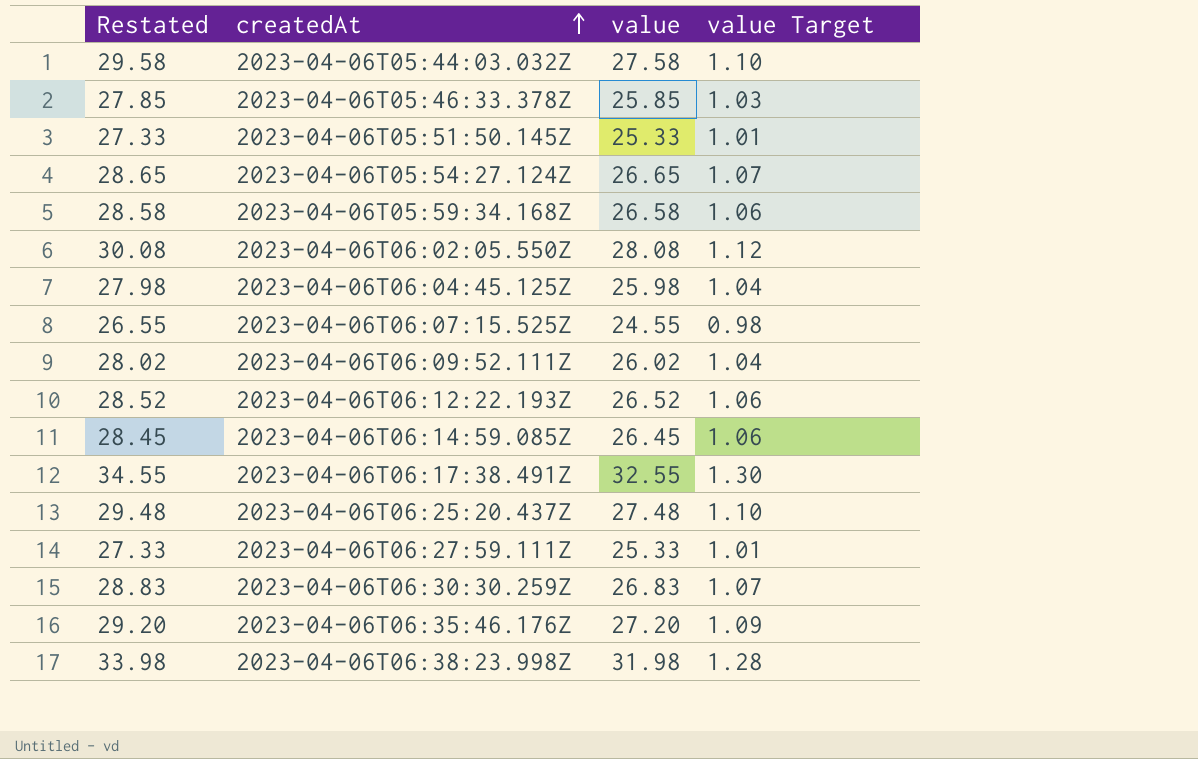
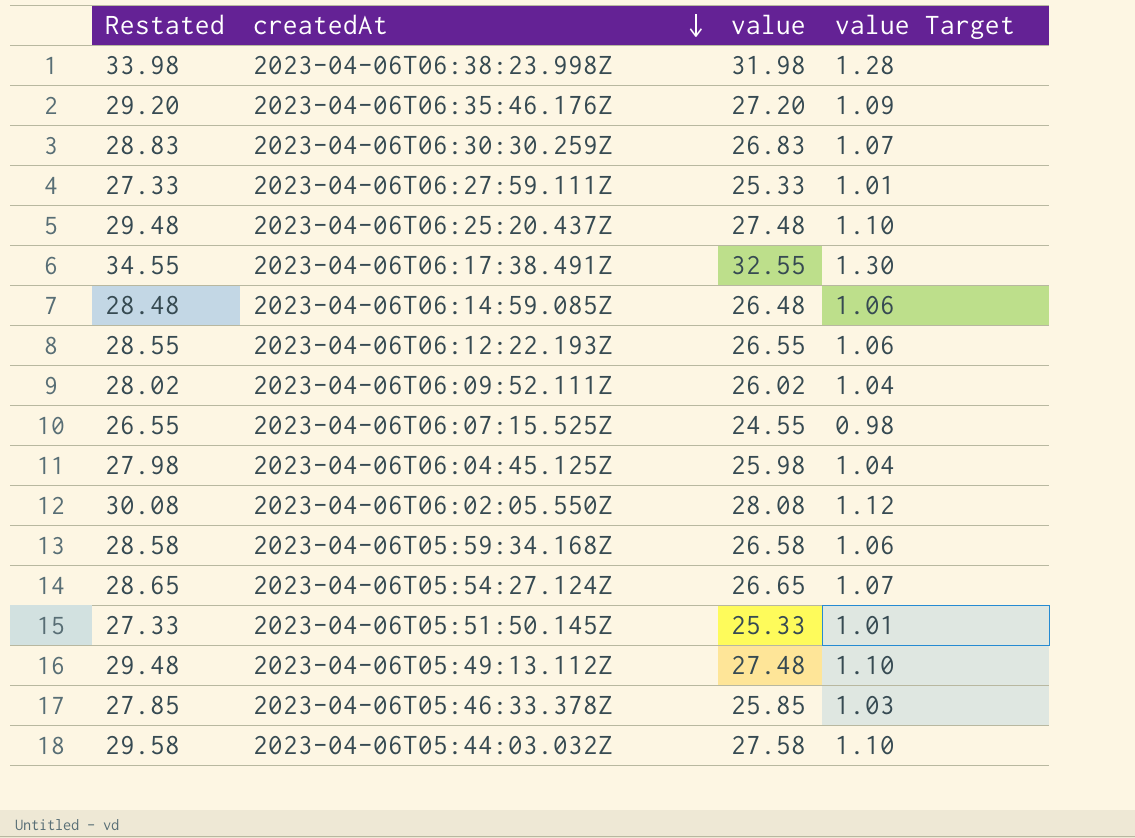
row order: createdAt ascending -> createdAt descending
2023-04-06T06:14:59.085Z | Restated: 28.45 -> 28.48
2023-04-06T06:14:59.085Z | value: 26.45 -> 26.48
2023-04-06T06:12:22.193Z | Restated: 28.52 -> 28.55
2023-04-06T06:12:22.193Z | value: 26.52 -> 26.55
row 2023-04-06T05:49:13.112Z: none -> 29.48 | 27.48 | 1.10

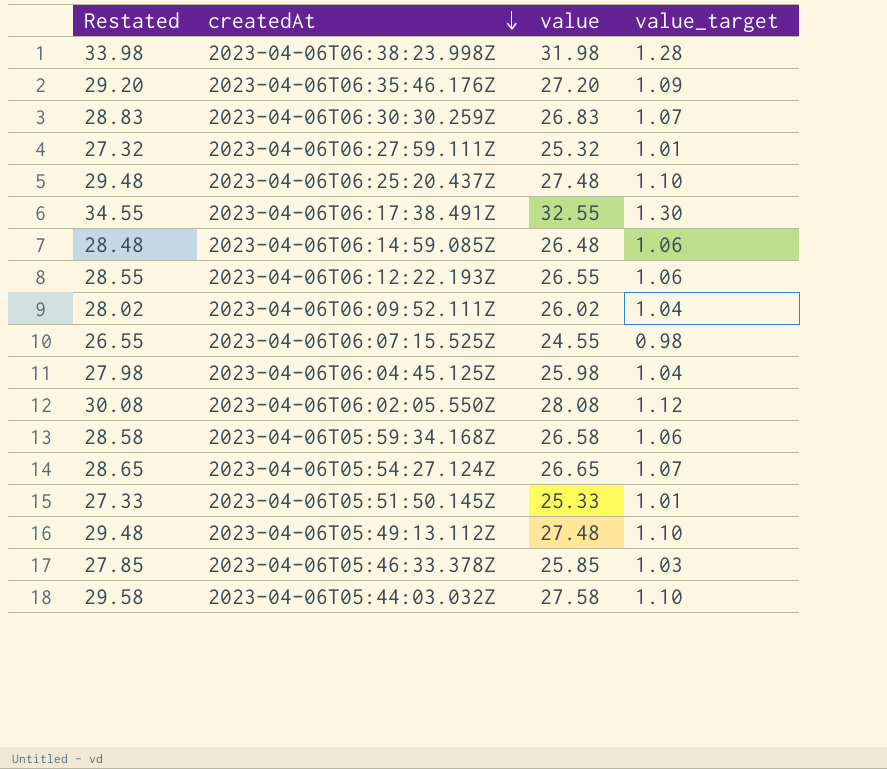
column name: value Target -> value_target
2023-04-06T06:27:59.111Z | Restated: 27.33 -> 27.32
2023-04-06T06:27:59.111Z | value: 25.33 -> 25.32

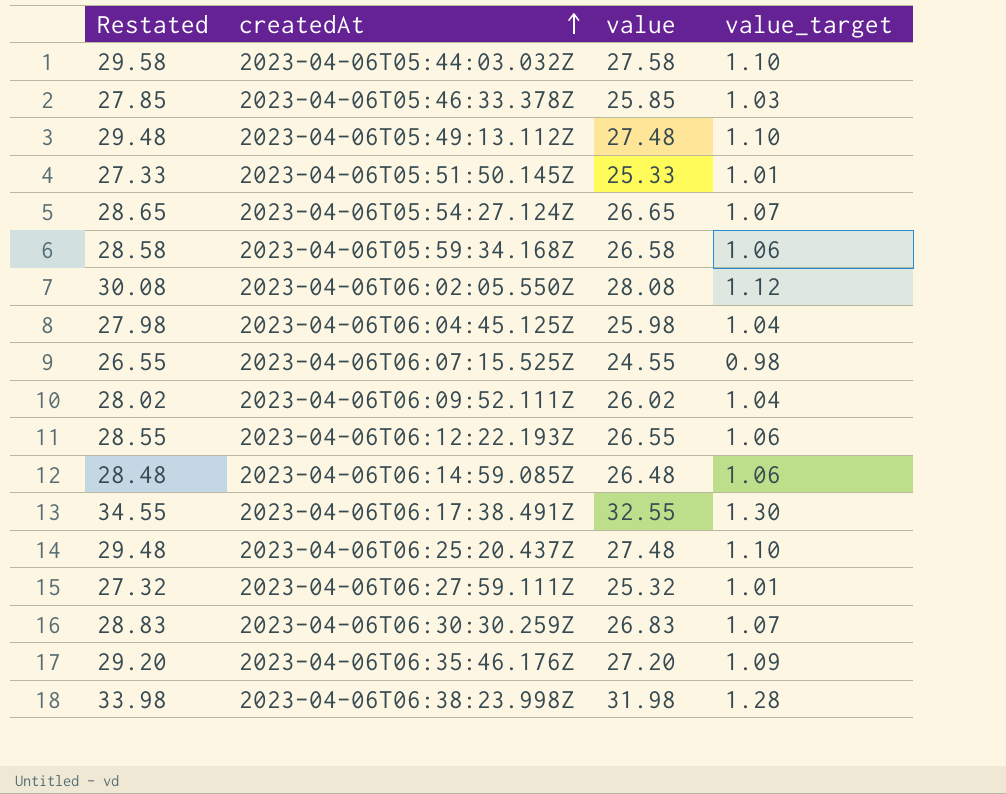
row order: createdAt descending -> createdAt ascending

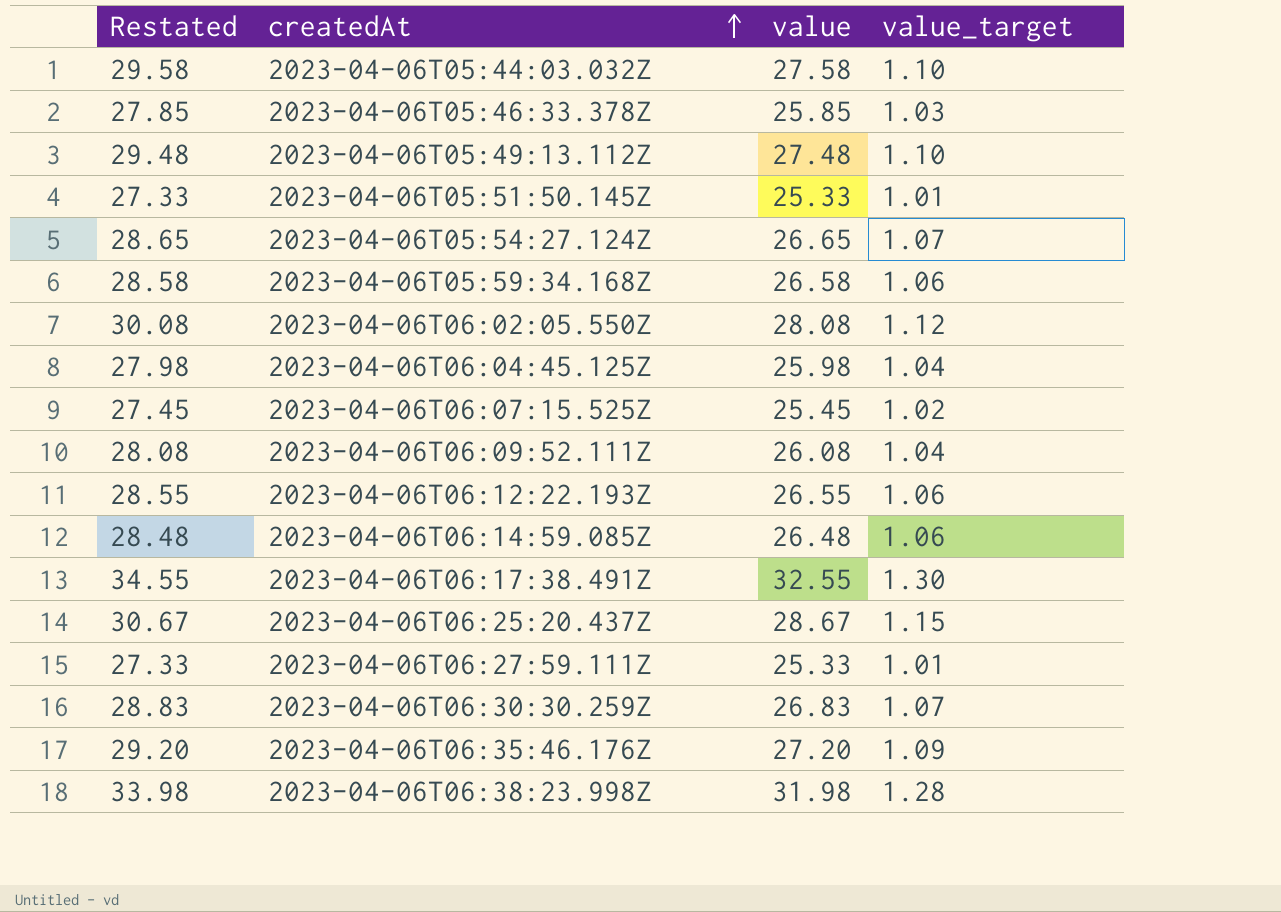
2023-04-06T06:07:15.525Z | Restated: 26.55 -> 27.45
2023-04-06T06:07:15.525Z | value: 24.55 -> 25.45
2023-04-06T06:07:15.525Z | value_target: 0.98 -> 1.02
2023-04-06T06:09:52.111Z | Restated: 28.02 -> 28.08
2023-04-06T06:09:52.111Z | value: 26.02 -> 26.08
2023-04-06T06:25:20.437Z | Restated: 29.48 -> 30.67
2023-04-06T06:25:20.437Z | value: 27.48 -> 28.67
2023-04-06T06:25:20.437Z | value_target: 1.10 -> 1.15
2023-04-06T06:27:59.111Z | Restated: 27.32 -> 27.33
2023-04-06T06:27:59.111Z | value: 25.32 -> 25.33

